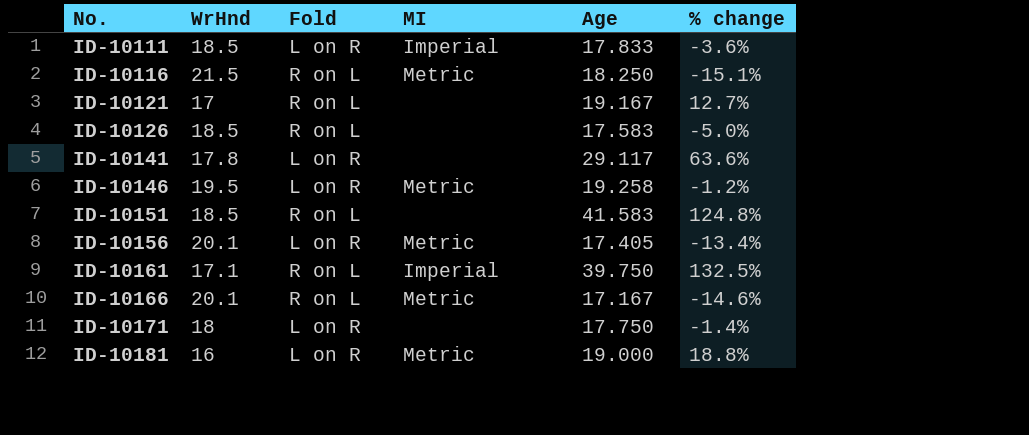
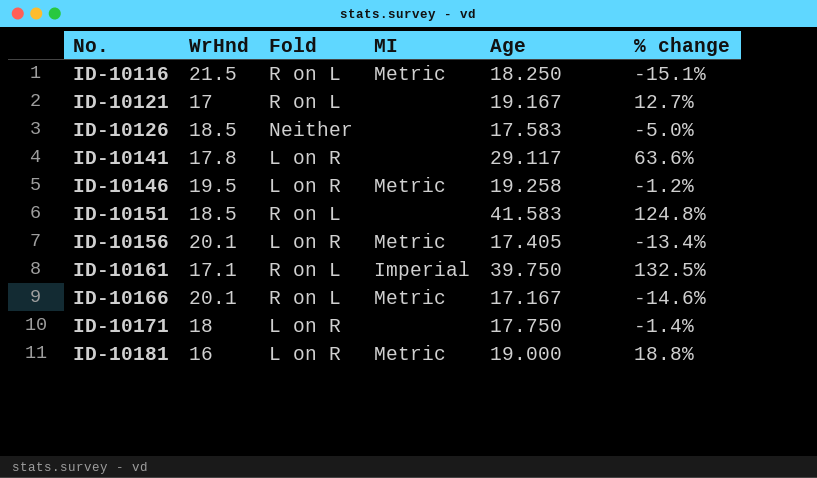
row ID-10111: 18.5 | L on R | Imperial | 17.833 | -3.6% -> none
ID-10126 | Fold: R on L -> Neither

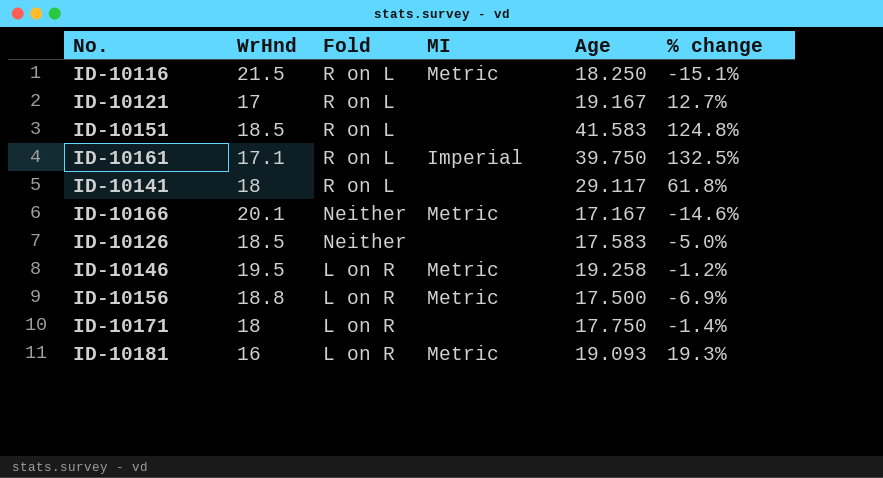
row order: No. ascending -> Fold descending
ID-10141 | WrHnd: 17.8 -> 18
ID-10141 | Fold: L on R -> R on L
ID-10141 | % change: 63.6% -> 61.8%
ID-10166 | Fold: R on L -> Neither
ID-10156 | WrHnd: 20.1 -> 18.8
ID-10156 | Age: 17.405 -> 17.500
ID-10156 | % change: -13.4% -> -6.9%
ID-10181 | Age: 19.000 -> 19.093
ID-10181 | % change: 18.8% -> 19.3%

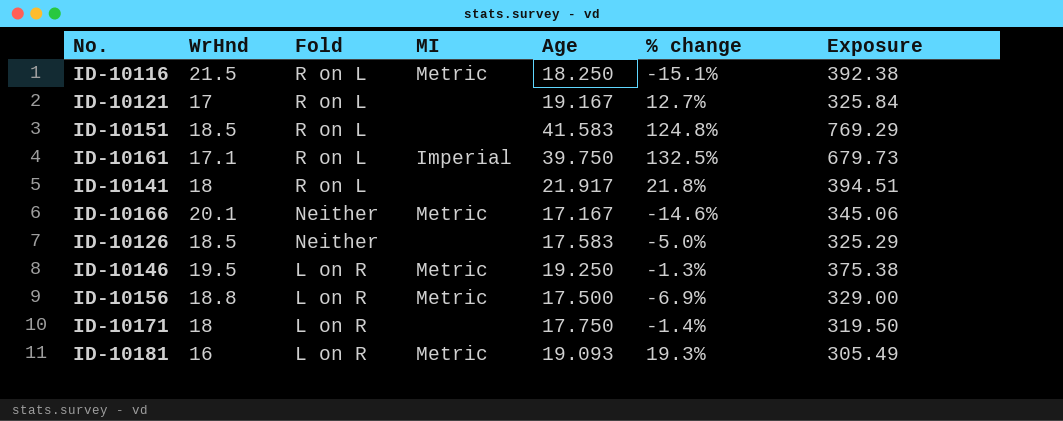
column Exposure | formula: none -> [WrHnd] * [Age]
ID-10141 | Age: 29.117 -> 21.917
ID-10141 | % change: 61.8% -> 21.8%
ID-10146 | Age: 19.258 -> 19.250
ID-10146 | % change: -1.2% -> -1.3%

